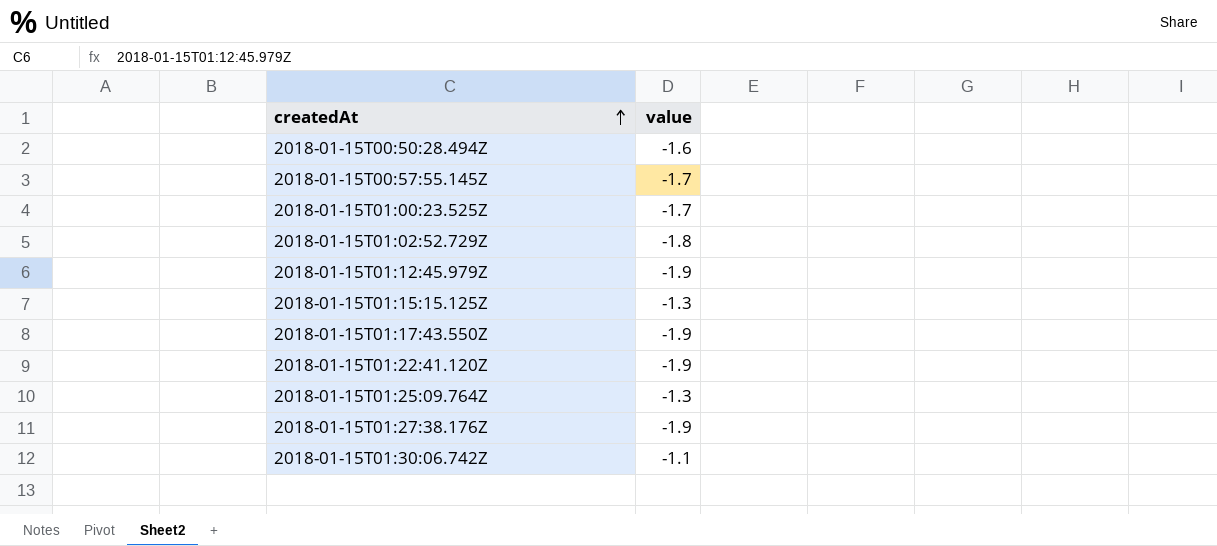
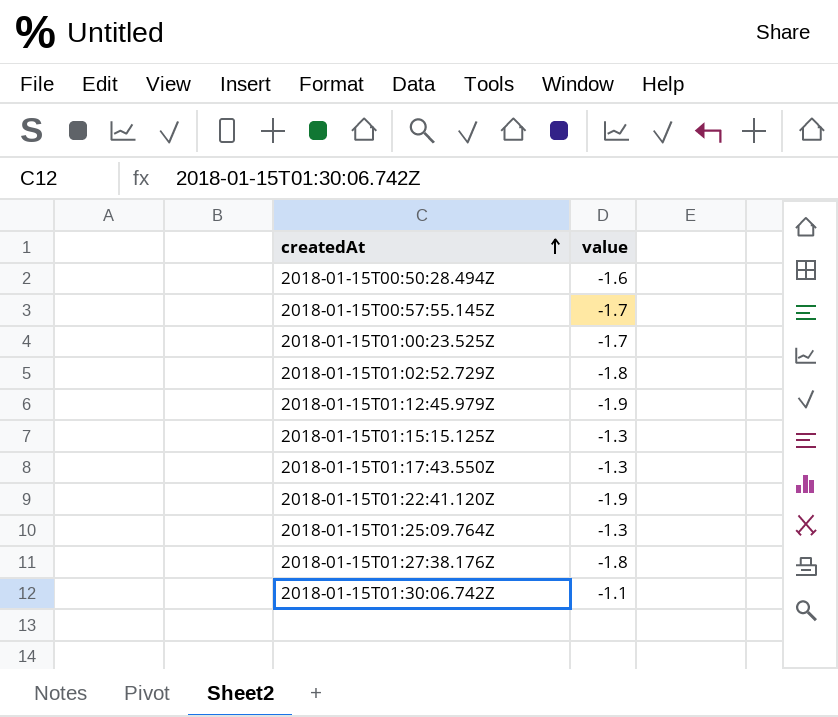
2018-01-15T01:17:43.550Z | value: -1.9 -> -1.3
2018-01-15T01:27:38.176Z | value: -1.9 -> -1.8

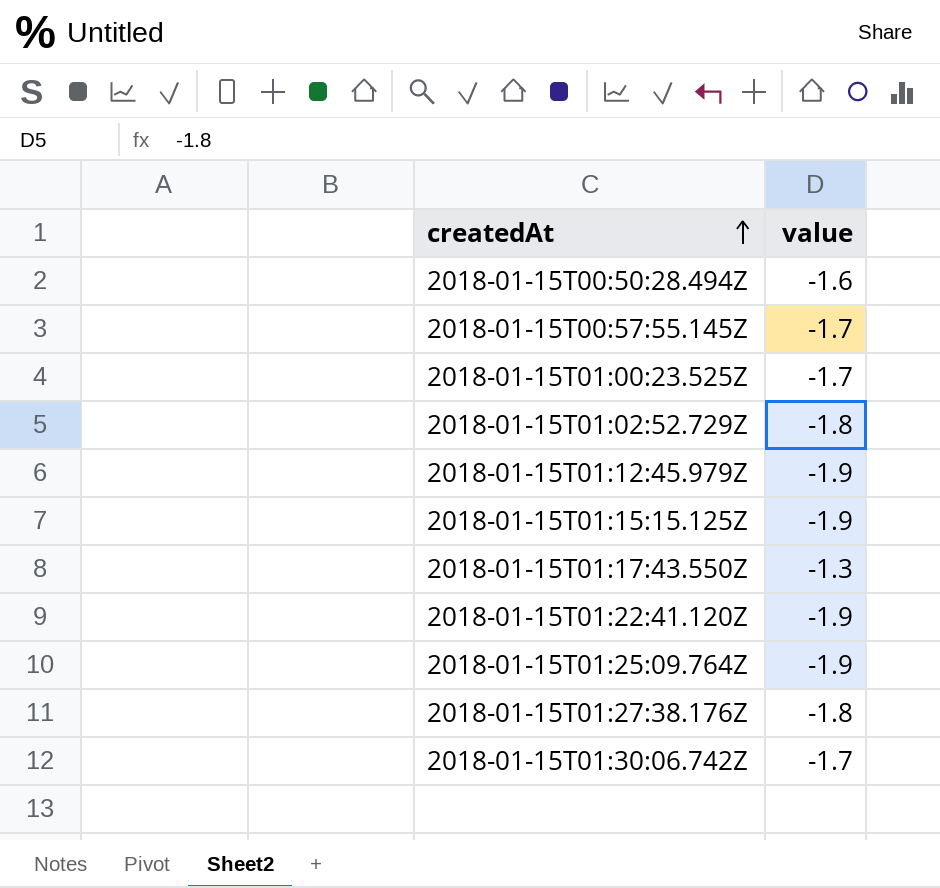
2018-01-15T01:15:15.125Z | value: -1.3 -> -1.9
2018-01-15T01:25:09.764Z | value: -1.3 -> -1.9
2018-01-15T01:30:06.742Z | value: -1.1 -> -1.7

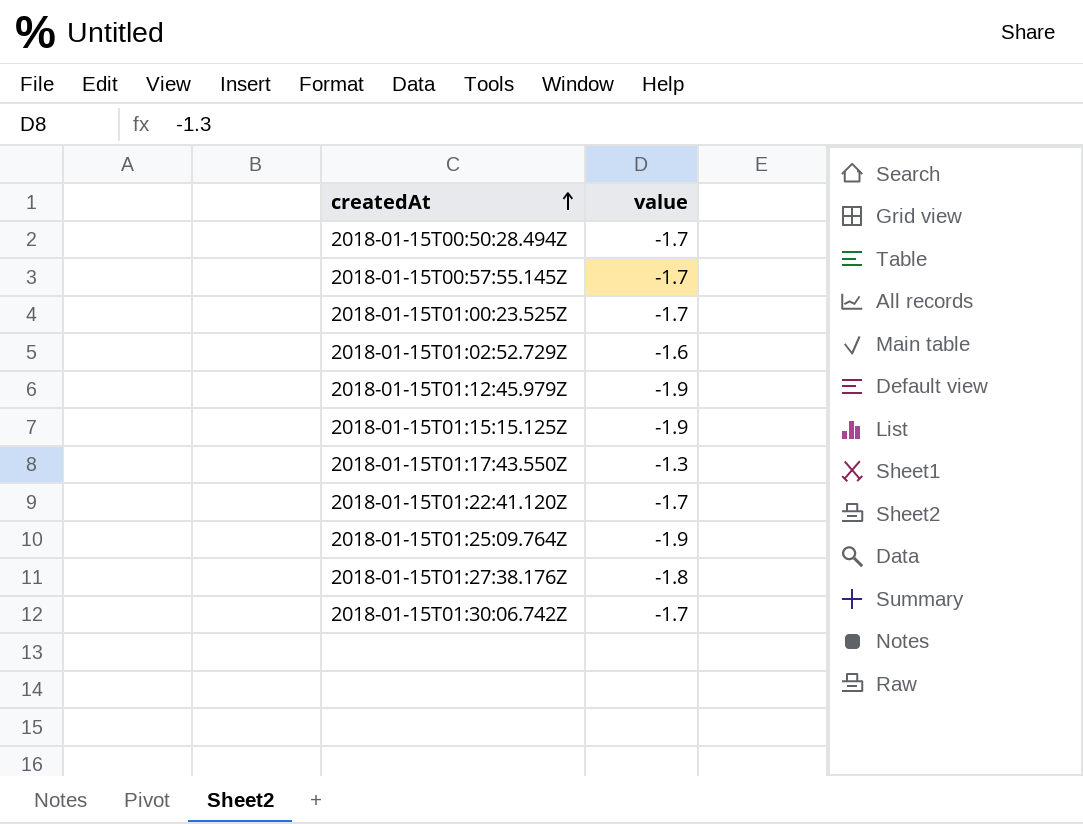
2018-01-15T00:50:28.494Z | value: -1.6 -> -1.7
2018-01-15T01:02:52.729Z | value: -1.8 -> -1.6
2018-01-15T01:22:41.120Z | value: -1.9 -> -1.7

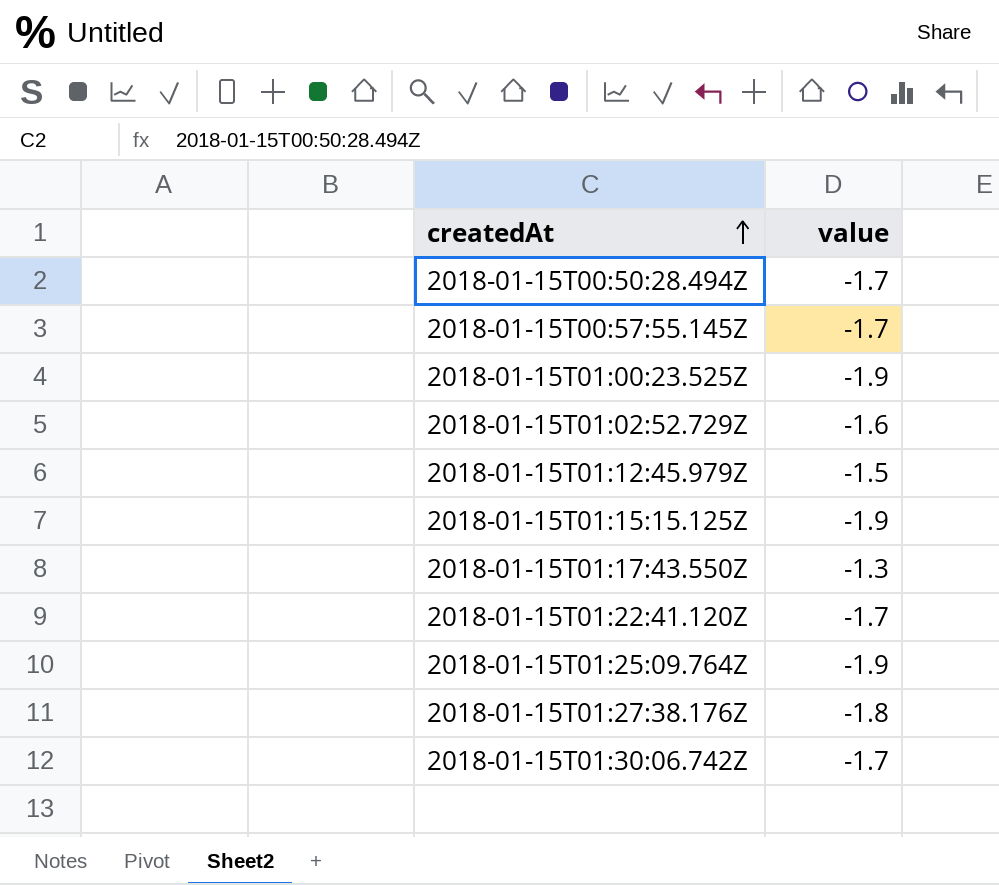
2018-01-15T01:00:23.525Z | value: -1.7 -> -1.9
2018-01-15T01:12:45.979Z | value: -1.9 -> -1.5

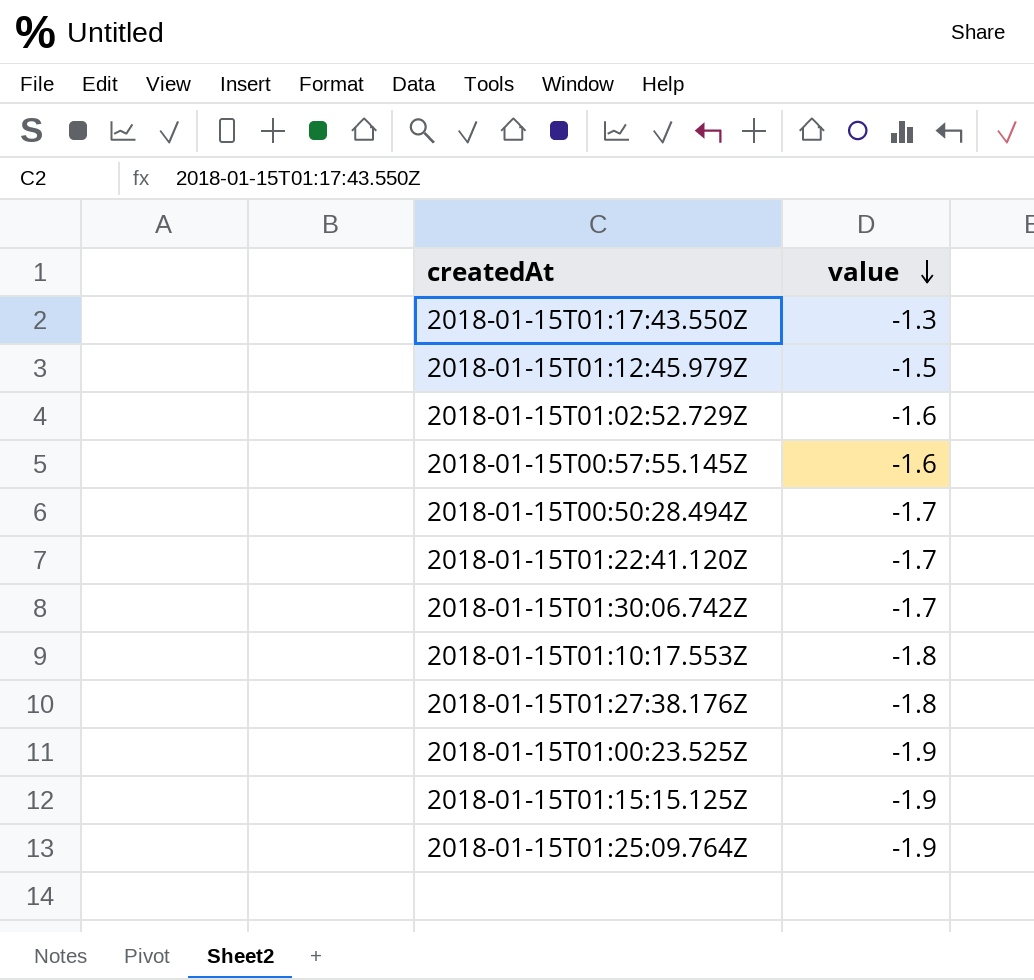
row order: createdAt ascending -> value descending
2018-01-15T00:57:55.145Z | value: -1.7 -> -1.6
row 2018-01-15T01:10:17.553Z: none -> -1.8

